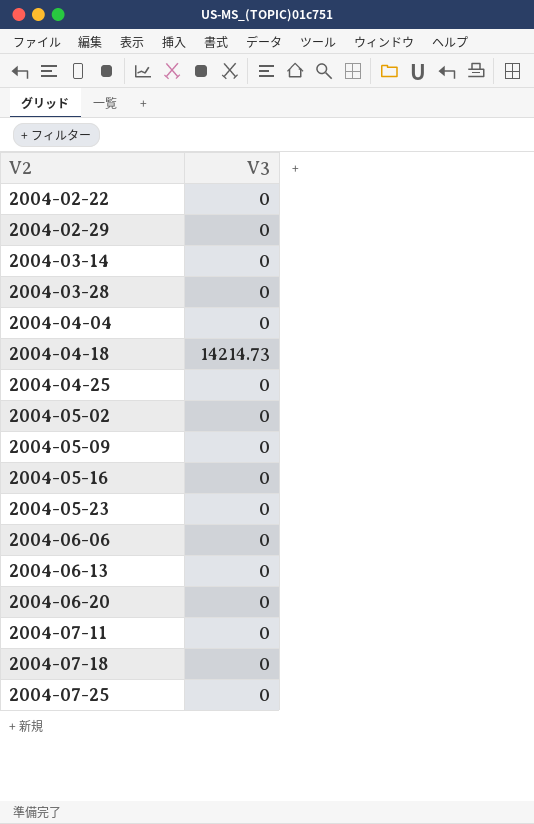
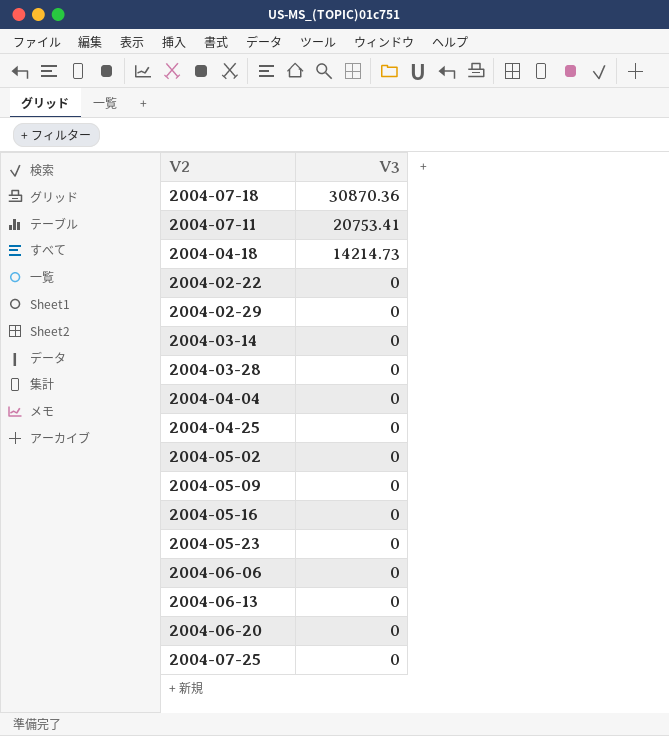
row order: V2 ascending -> V3 descending
2004-07-18 | V3: 0 -> 30870.36
2004-07-11 | V3: 0 -> 20753.41

